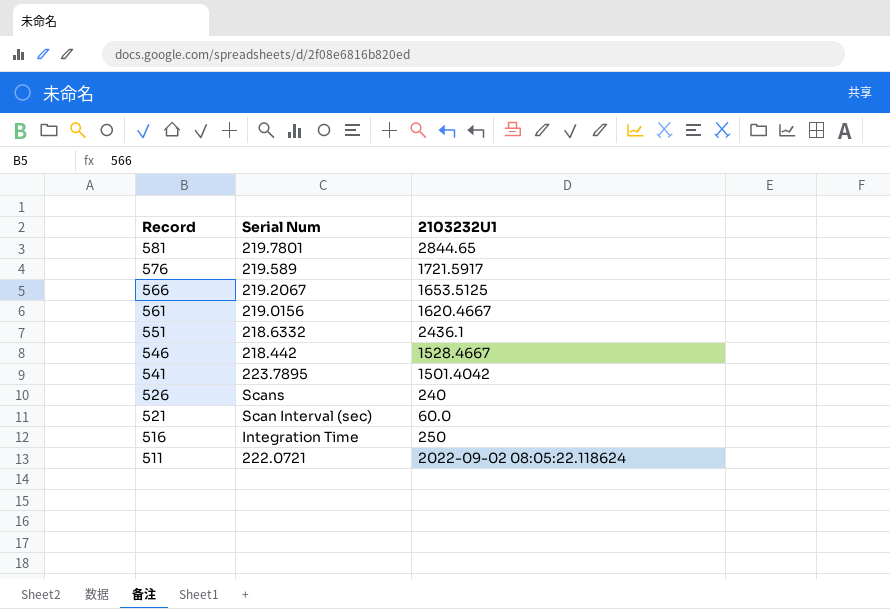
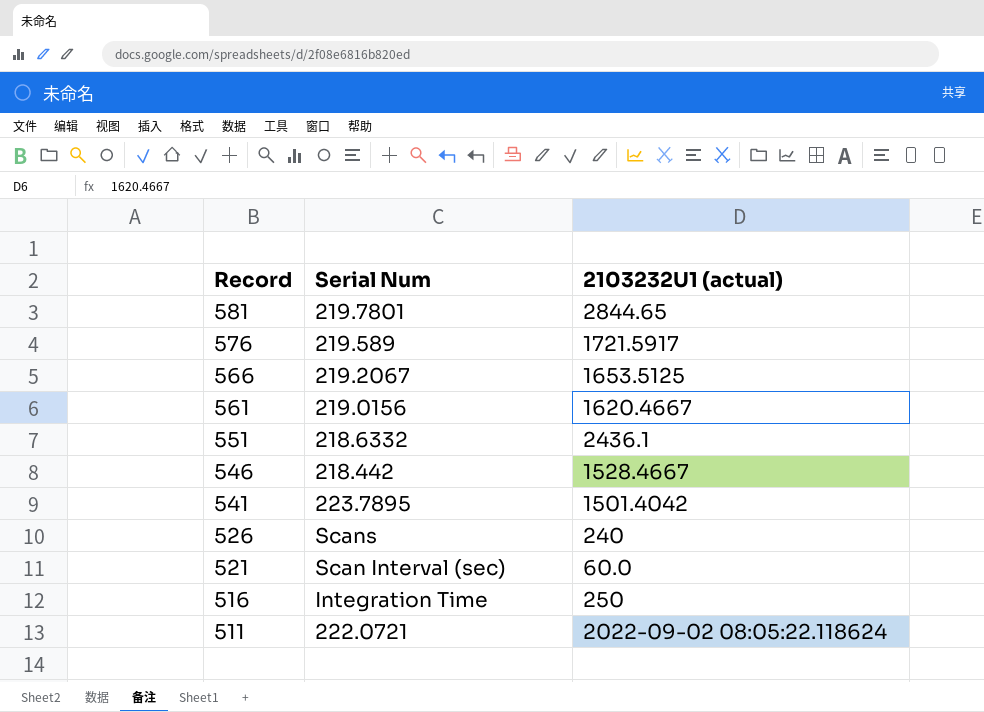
column name: 2103232U1 -> 2103232U1 (actual)

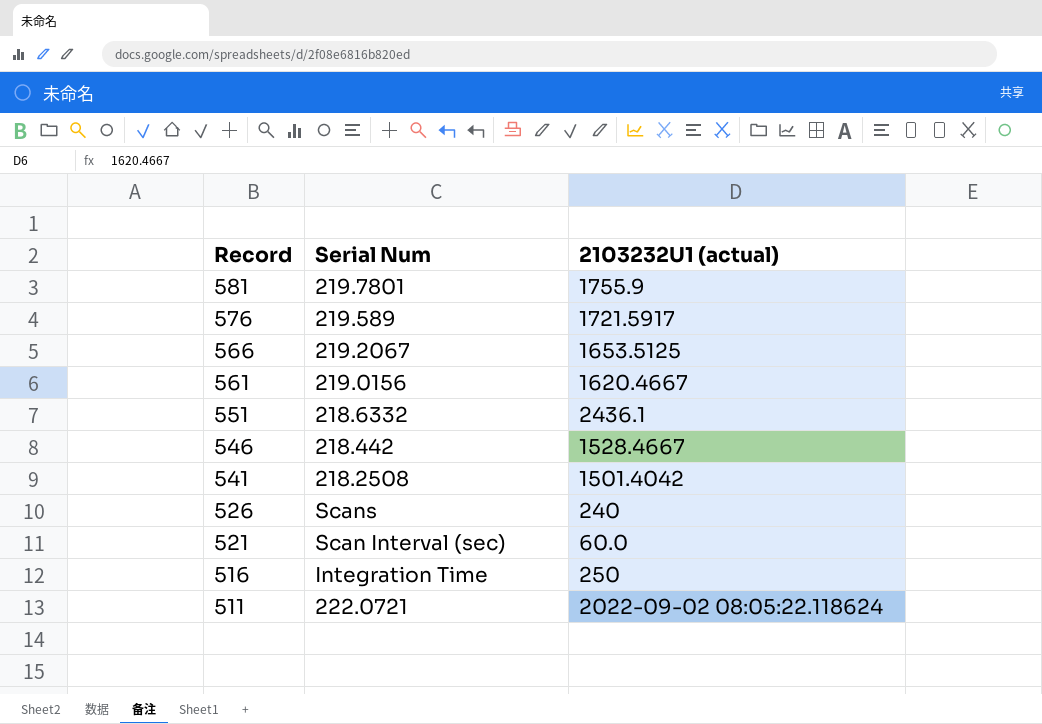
581 | 2103232U1 (actual): 2844.65 -> 1755.9
541 | Serial Num: 223.7895 -> 218.2508

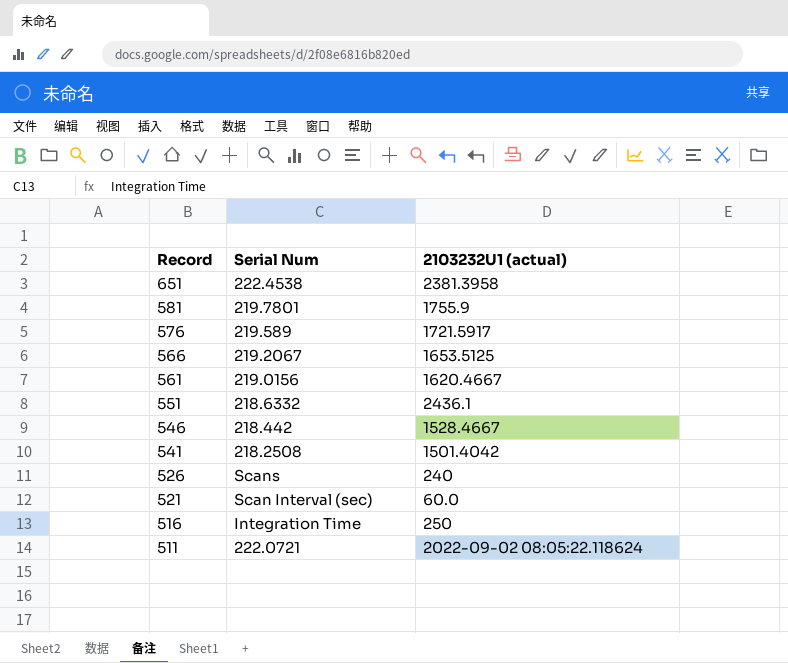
row 651: none -> 222.4538 | 2381.3958

